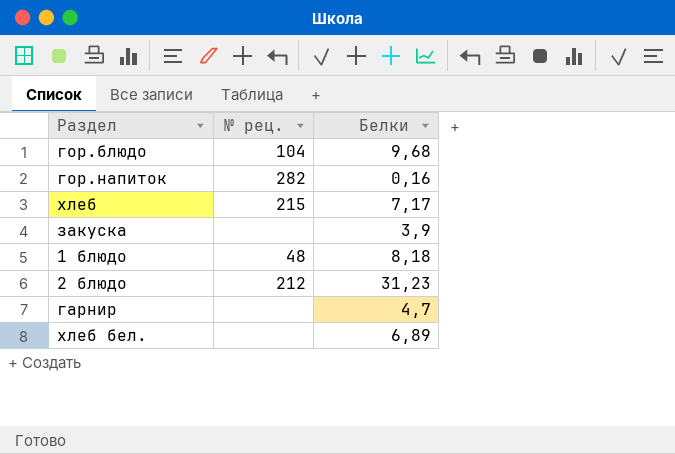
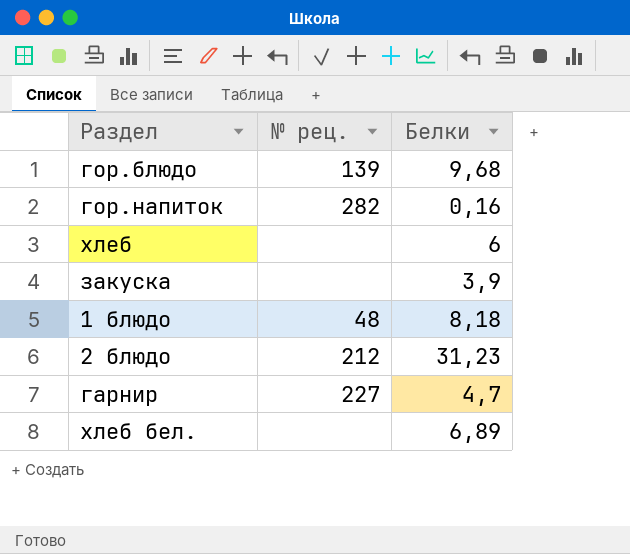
гор.блюдо | № рец.: 104 -> 139
хлеб | № рец.: 215 -> none
хлеб | Белки: 7,17 -> 6
гарнир | № рец.: none -> 227

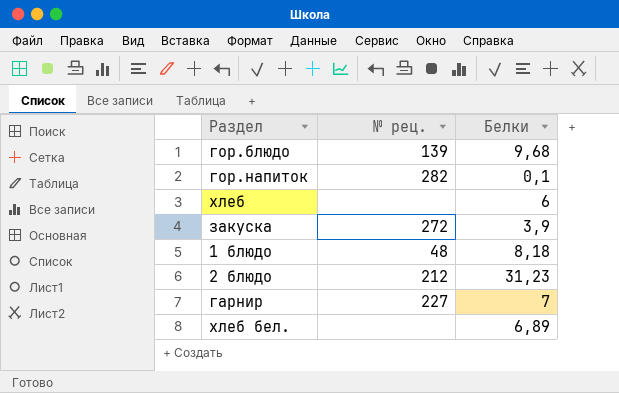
гор.напиток | Белки: 0,16 -> 0,1
закуска | № рец.: none -> 272
гарнир | Белки: 4,7 -> 7

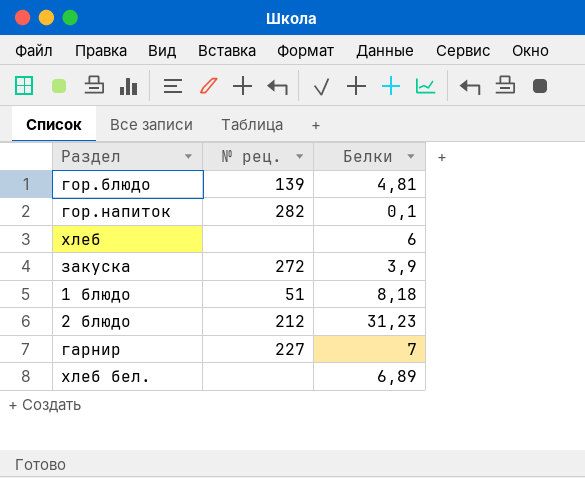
гор.блюдо | Белки: 9,68 -> 4,81
1 блюдо | № рец.: 48 -> 51

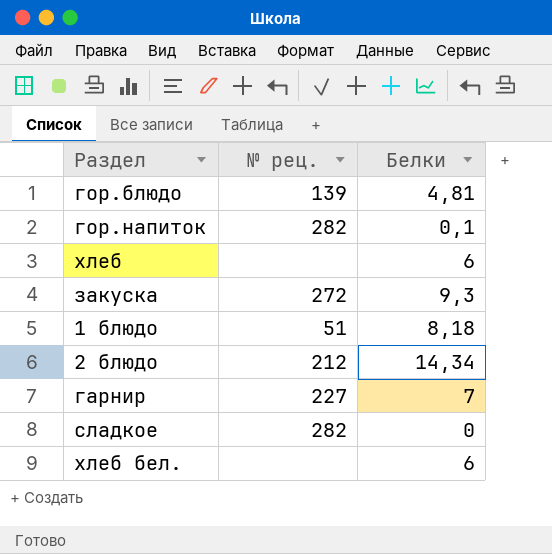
закуска | Белки: 3,9 -> 9,3
2 блюдо | Белки: 31,23 -> 14,34
row сладкое: none -> 282 | 0
хлеб бел. | Белки: 6,89 -> 6

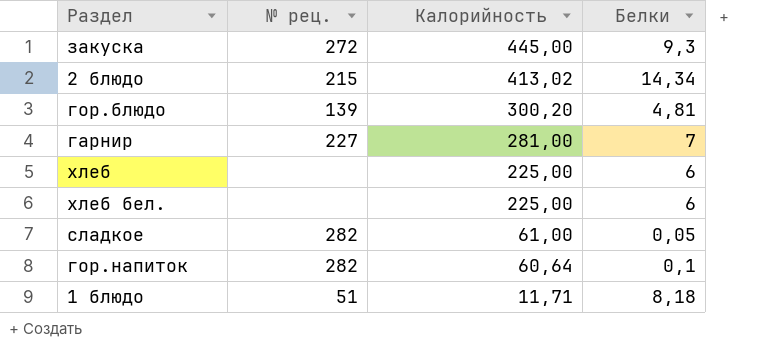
row order: none -> Калорийность descending
column Калорийность | position: none -> 3
2 блюдо | № рец.: 212 -> 215
сладкое | Белки: 0 -> 0,05

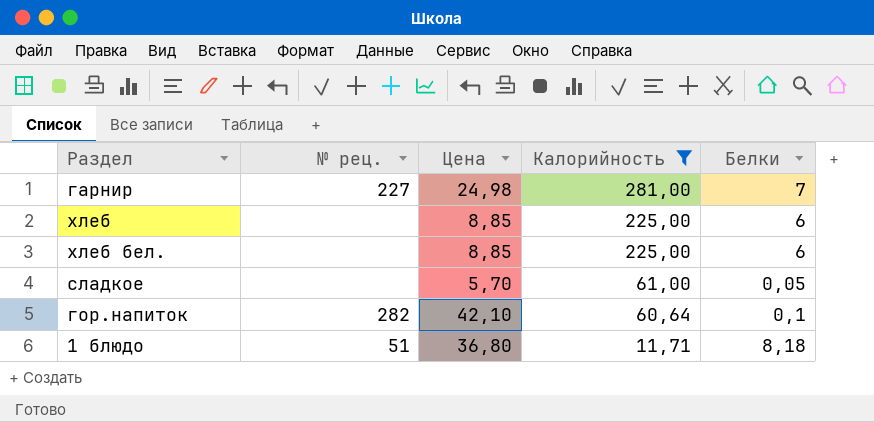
filter: none -> Калорийность <= 281,00
column Цена | position: none -> 3
сладкое | № рец.: 282 -> none

